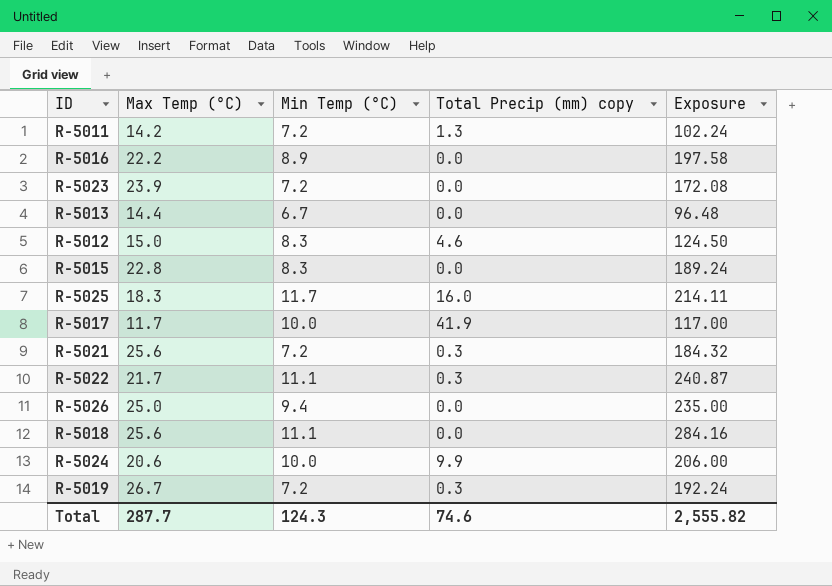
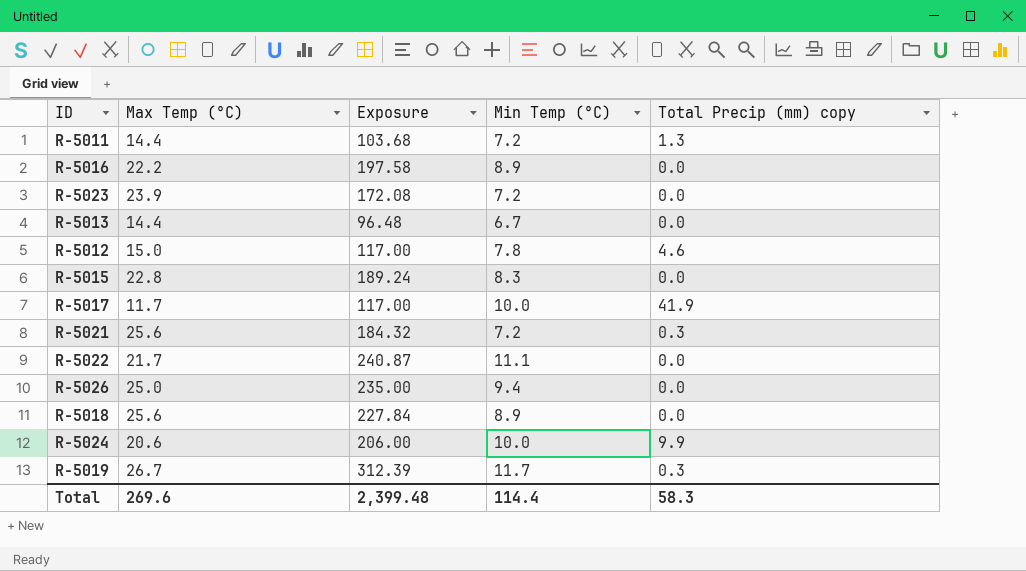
column Exposure | position: 5 -> 3
row R-5025: 18.3 | 11.7 | 16.0 | 214.11 -> none
R-5011 | Max Temp (°C): 14.2 -> 14.4
R-5011 | Exposure: 102.24 -> 103.68
R-5012 | Exposure: 124.50 -> 117.00
R-5012 | Min Temp (°C): 8.3 -> 7.8
R-5022 | Total Precip (mm) copy: 0.3 -> 0.0
R-5018 | Exposure: 284.16 -> 227.84
R-5018 | Min Temp (°C): 11.1 -> 8.9
R-5019 | Exposure: 192.24 -> 312.39
R-5019 | Min Temp (°C): 7.2 -> 11.7
Total | Max Temp (°C): 287.7 -> 269.6
Total | Exposure: 2,555.82 -> 2,399.48
Total | Min Temp (°C): 124.3 -> 114.4
Total | Total Precip (mm) copy: 74.6 -> 58.3

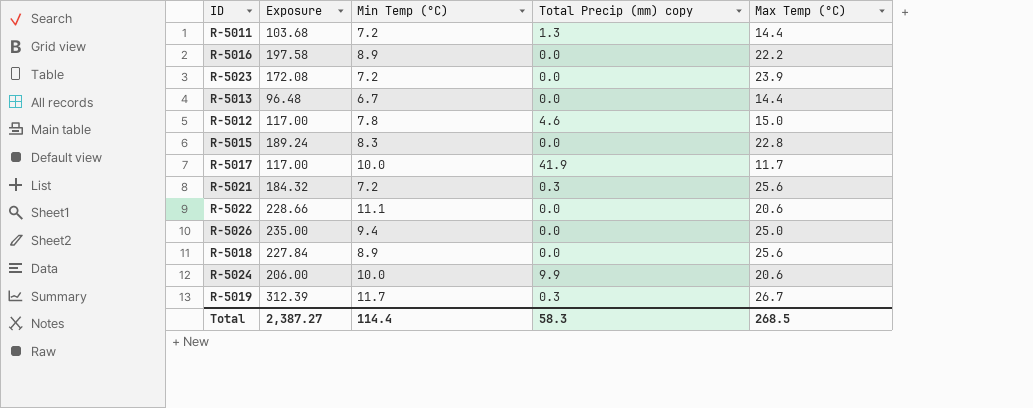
column Max Temp (°C) | position: 2 -> 5
R-5022 | Exposure: 240.87 -> 228.66
R-5022 | Max Temp (°C): 21.7 -> 20.6
Total | Exposure: 2,399.48 -> 2,387.27
Total | Max Temp (°C): 269.6 -> 268.5

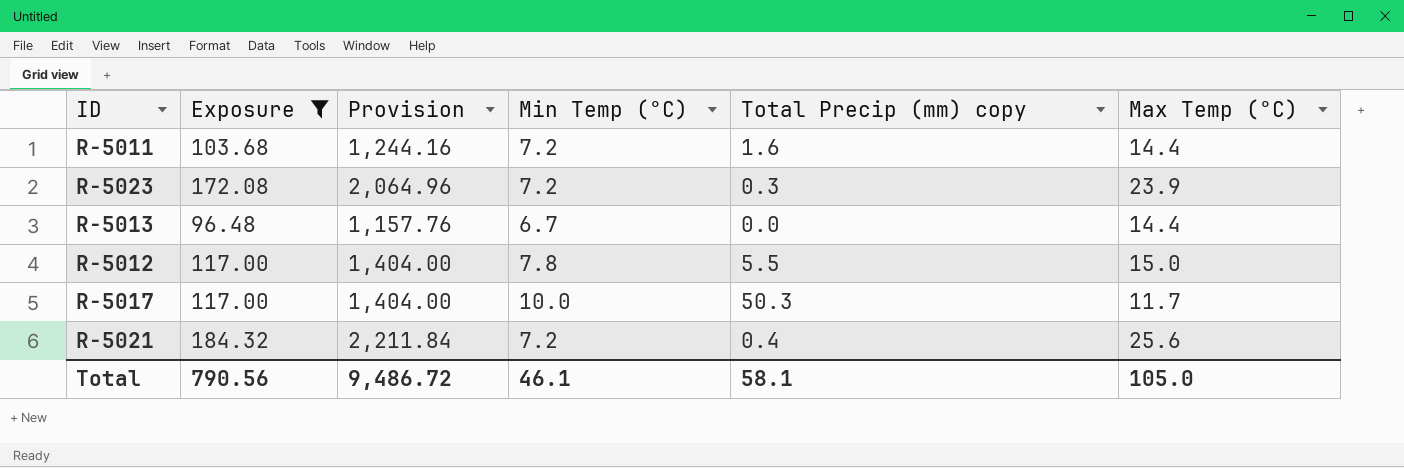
filter: none -> Exposure <= 184.32
column Provision | formula: none -> [Exposure] * 12
R-5011 | Total Precip (mm) copy: 1.3 -> 1.6
R-5023 | Total Precip (mm) copy: 0.0 -> 0.3
R-5012 | Total Precip (mm) copy: 4.6 -> 5.5
R-5017 | Total Precip (mm) copy: 41.9 -> 50.3
R-5021 | Total Precip (mm) copy: 0.3 -> 0.4
Total | Exposure: 2,387.27 -> 790.56
Total | Min Temp (°C): 114.4 -> 46.1
Total | Total Precip (mm) copy: 58.3 -> 58.1
Total | Max Temp (°C): 268.5 -> 105.0

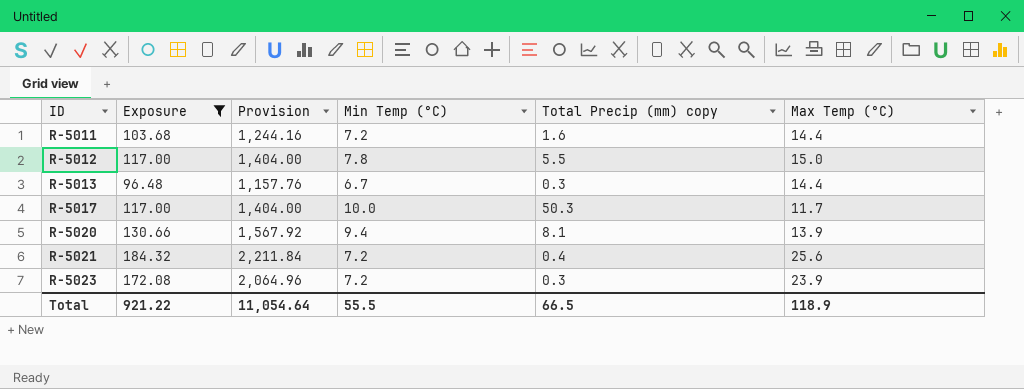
row order: none -> ID ascending
R-5013 | Total Precip (mm) copy: 0.0 -> 0.3
row R-5020: none -> 130.66 | 1,567.92 | 9.4 | 8.1 | 13.9
Total | Exposure: 790.56 -> 921.22
Total | Provision: 9,486.72 -> 11,054.64
Total | Min Temp (°C): 46.1 -> 55.5
Total | Total Precip (mm) copy: 58.1 -> 66.5
Total | Max Temp (°C): 105.0 -> 118.9

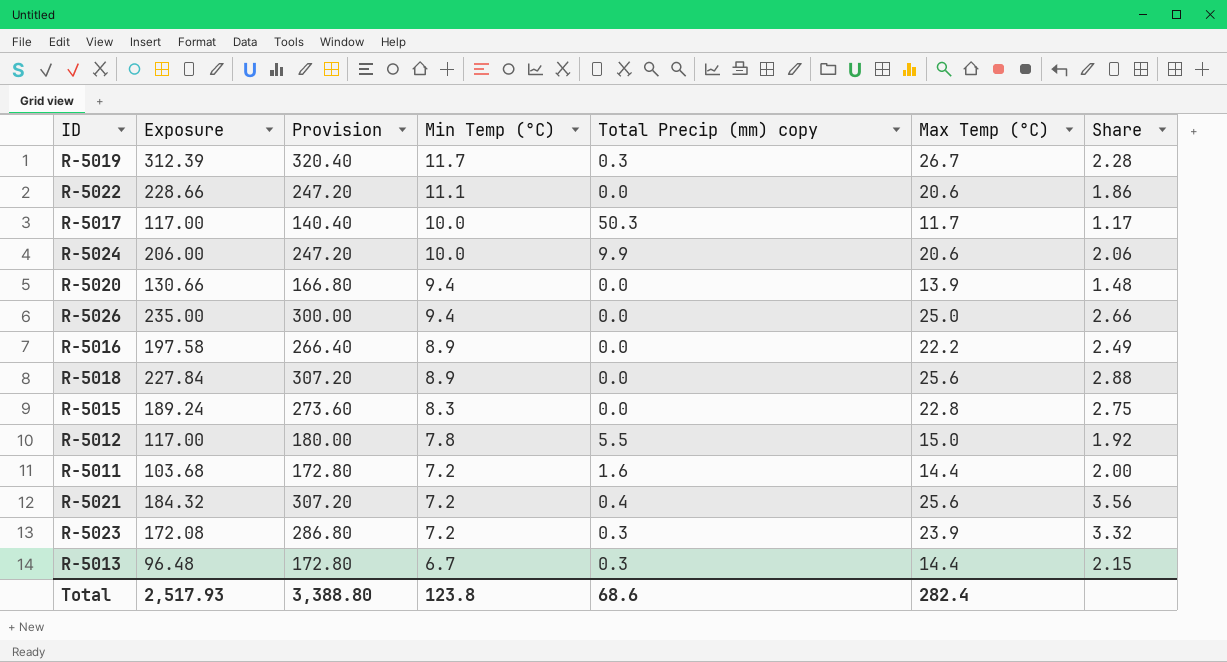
filter: Exposure <= 184.32 -> none
row order: ID ascending -> Min Temp (°C) descending
column Provision | formula: [Exposure] * 12 -> [Max Temp (°C)] * 12
column Share | formula: none -> [Max Temp (°C)] / [Min Temp (°C)]
R-5020 | Total Precip (mm) copy: 8.1 -> 0.0
Total | Exposure: 921.22 -> 2,517.93
Total | Provision: 11,054.64 -> 3,388.80
Total | Min Temp (°C): 55.5 -> 123.8
Total | Total Precip (mm) copy: 66.5 -> 68.6
Total | Max Temp (°C): 118.9 -> 282.4

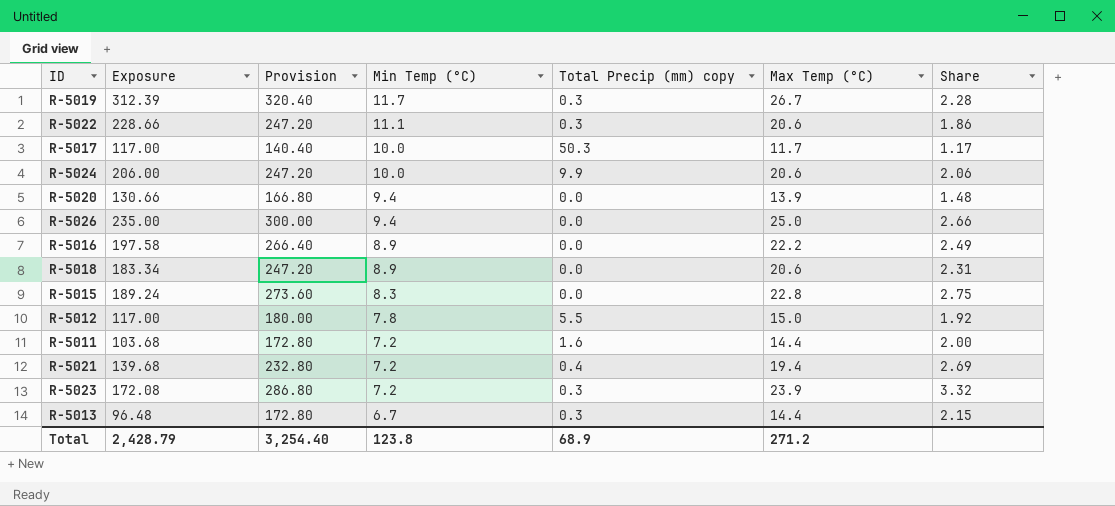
R-5022 | Total Precip (mm) copy: 0.0 -> 0.3
R-5018 | Exposure: 227.84 -> 183.34
R-5018 | Provision: 307.20 -> 247.20
R-5018 | Max Temp (°C): 25.6 -> 20.6
R-5018 | Share: 2.88 -> 2.31
R-5021 | Exposure: 184.32 -> 139.68
R-5021 | Provision: 307.20 -> 232.80
R-5021 | Max Temp (°C): 25.6 -> 19.4
R-5021 | Share: 3.56 -> 2.69
Total | Exposure: 2,517.93 -> 2,428.79
Total | Provision: 3,388.80 -> 3,254.40
Total | Total Precip (mm) copy: 68.6 -> 68.9
Total | Max Temp (°C): 282.4 -> 271.2

